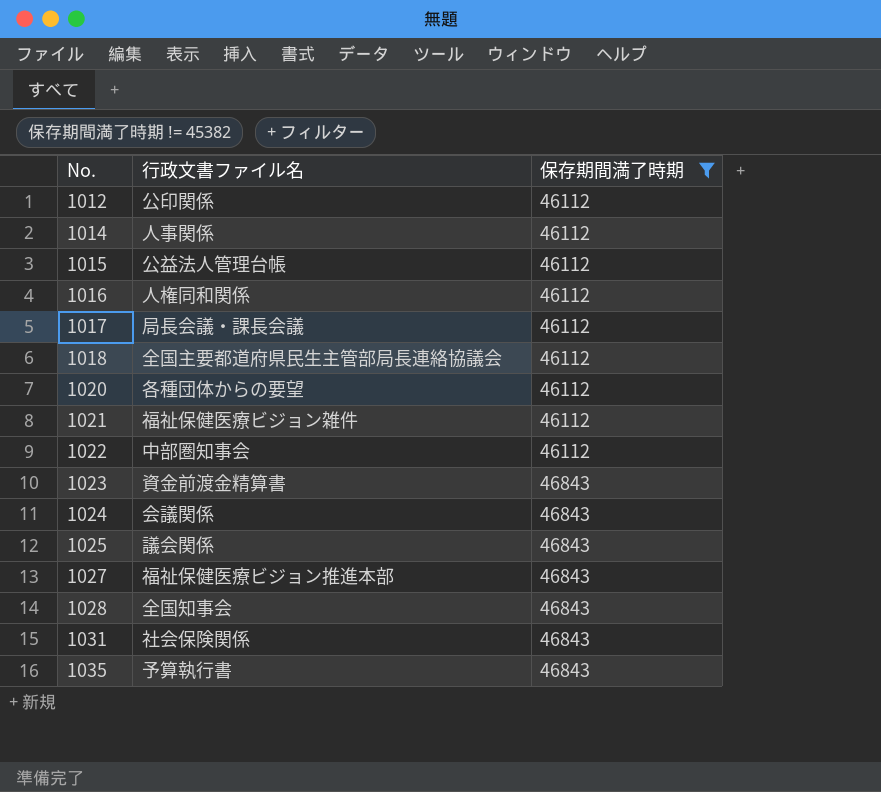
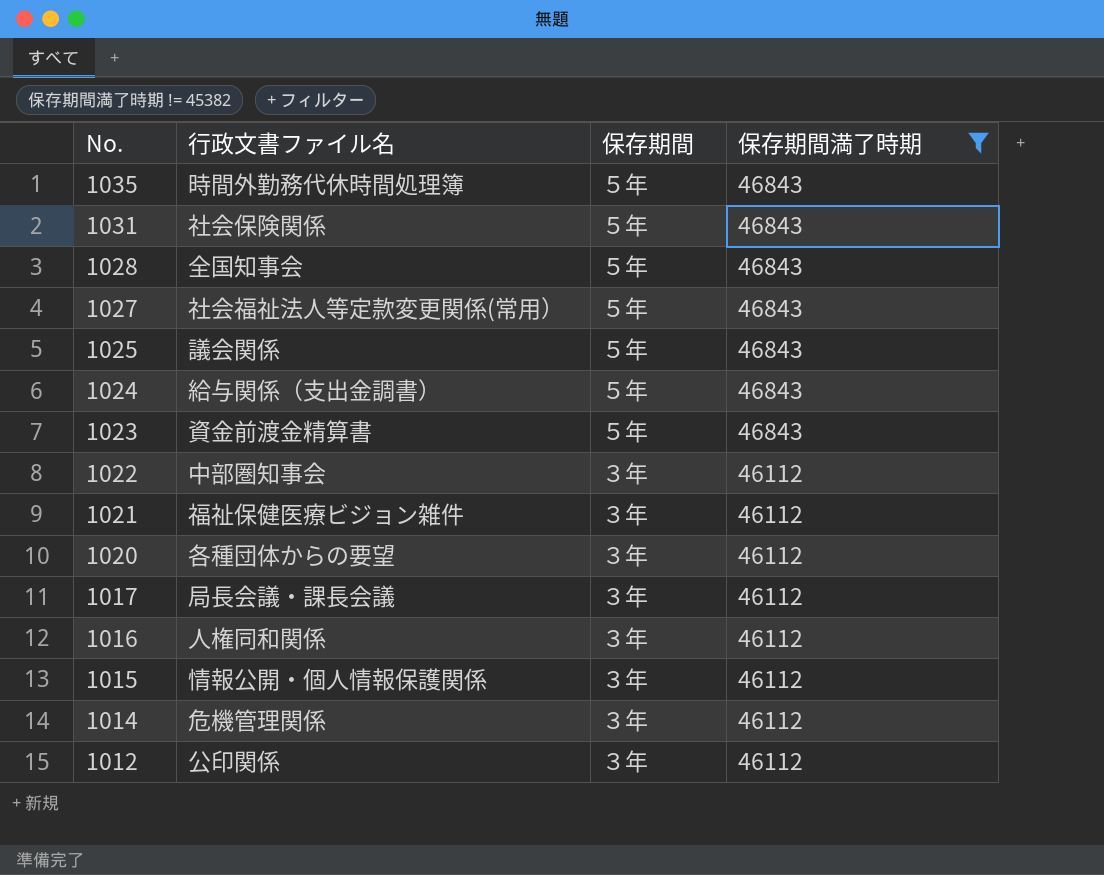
row order: No. ascending -> No. descending
column 保存期間 | position: none -> 3
row 1018: 全国主要都道府県民生主管部局長連絡協議会 | 46112 -> none
1035 | 行政文書ファイル名: 予算執行書 -> 時間外勤務代休時間処理簿
1027 | 行政文書ファイル名: 福祉保健医療ビジョン推進本部 -> 社会福祉法人等定款変更関係(常用）
1024 | 行政文書ファイル名: 会議関係 -> 給与関係（支出金調書）
1015 | 行政文書ファイル名: 公益法人管理台帳 -> 情報公開・個人情報保護関係
1014 | 行政文書ファイル名: 人事関係 -> 危機管理関係

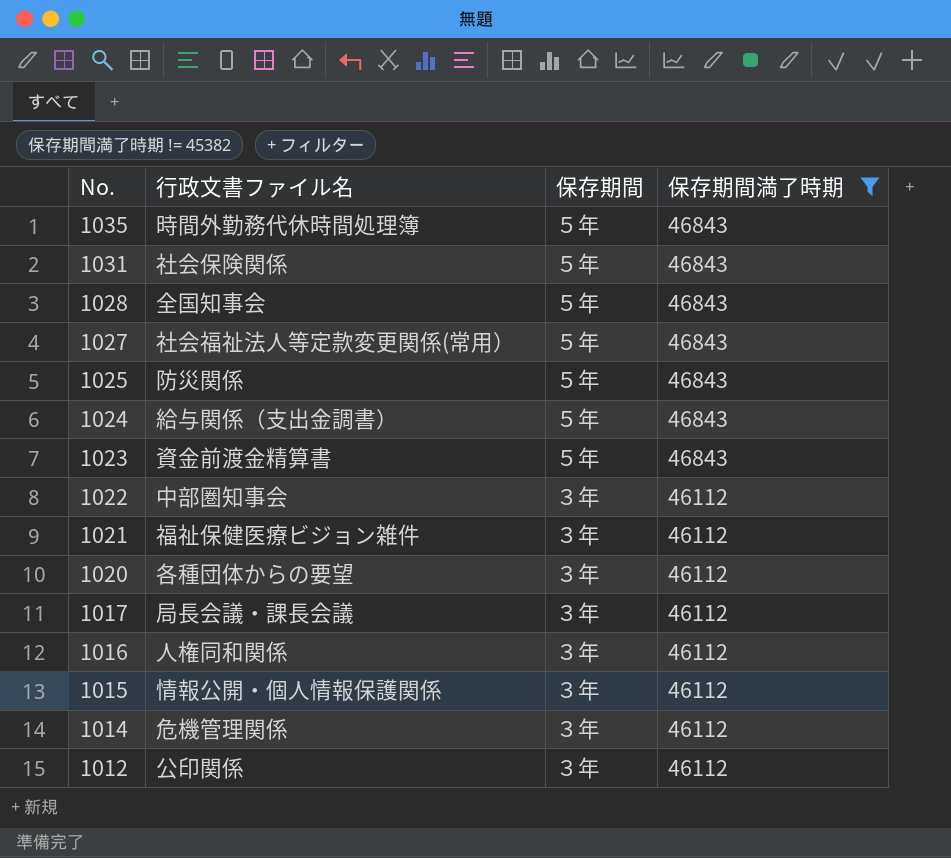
1025 | 行政文書ファイル名: 議会関係 -> 防災関係

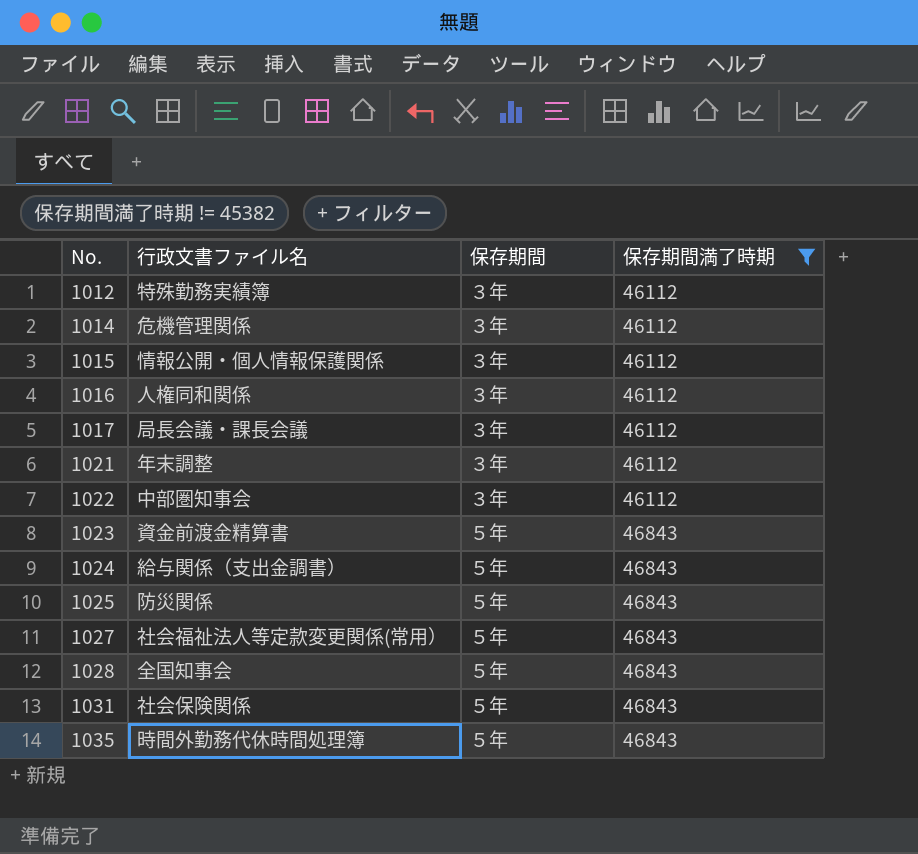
row order: No. descending -> No. ascending
row 1020: 各種団体からの要望 | ３年 | 46112 -> none
1012 | 行政文書ファイル名: 公印関係 -> 特殊勤務実績簿
1021 | 行政文書ファイル名: 福祉保健医療ビジョン雑件 -> 年末調整

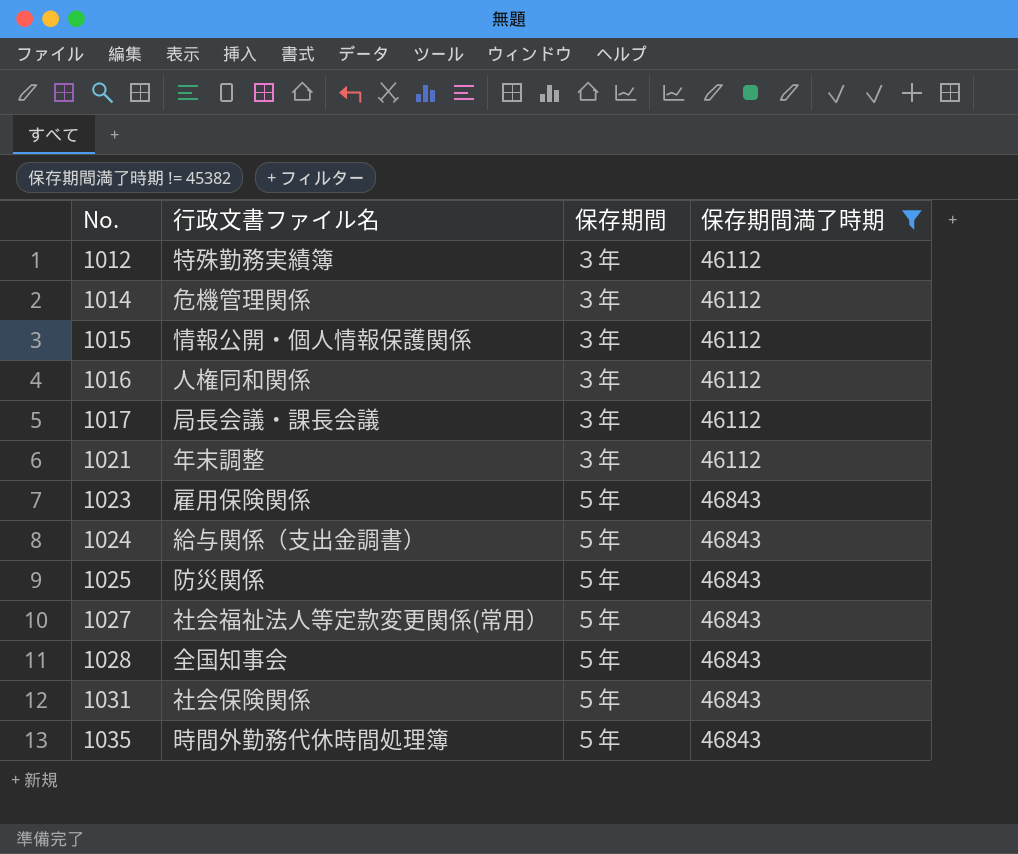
row 1022: 中部圏知事会 | ３年 | 46112 -> none
1023 | 行政文書ファイル名: 資金前渡金精算書 -> 雇用保険関係

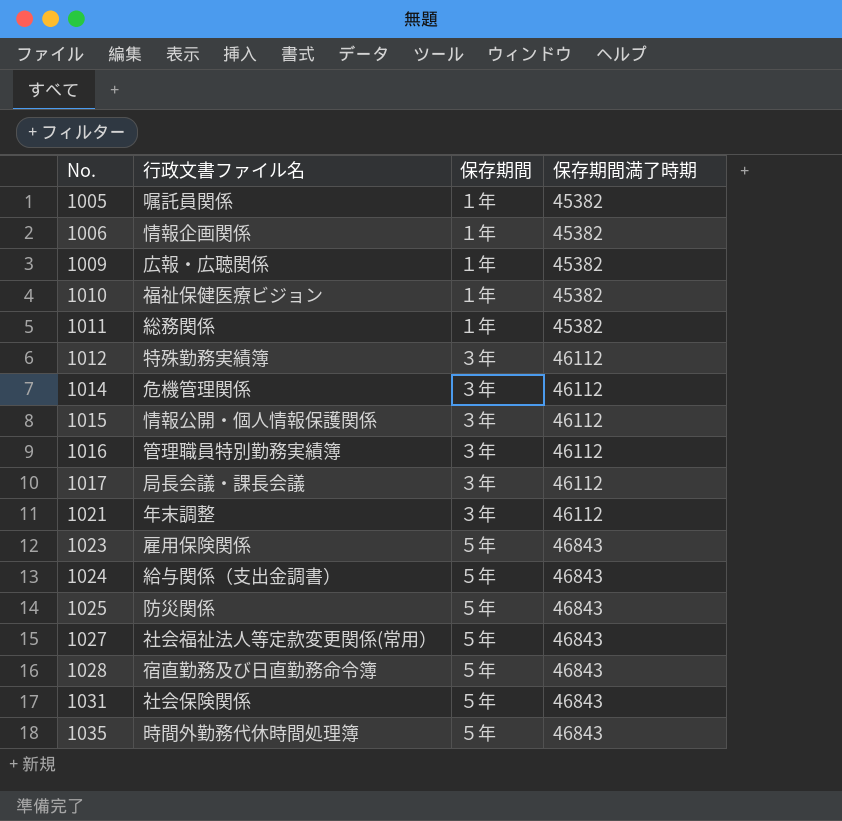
filter: 保存期間満了時期 != 45382 -> none
1016 | 行政文書ファイル名: 人権同和関係 -> 管理職員特別勤務実績簿
1028 | 行政文書ファイル名: 全国知事会 -> 宿直勤務及び日直勤務命令簿

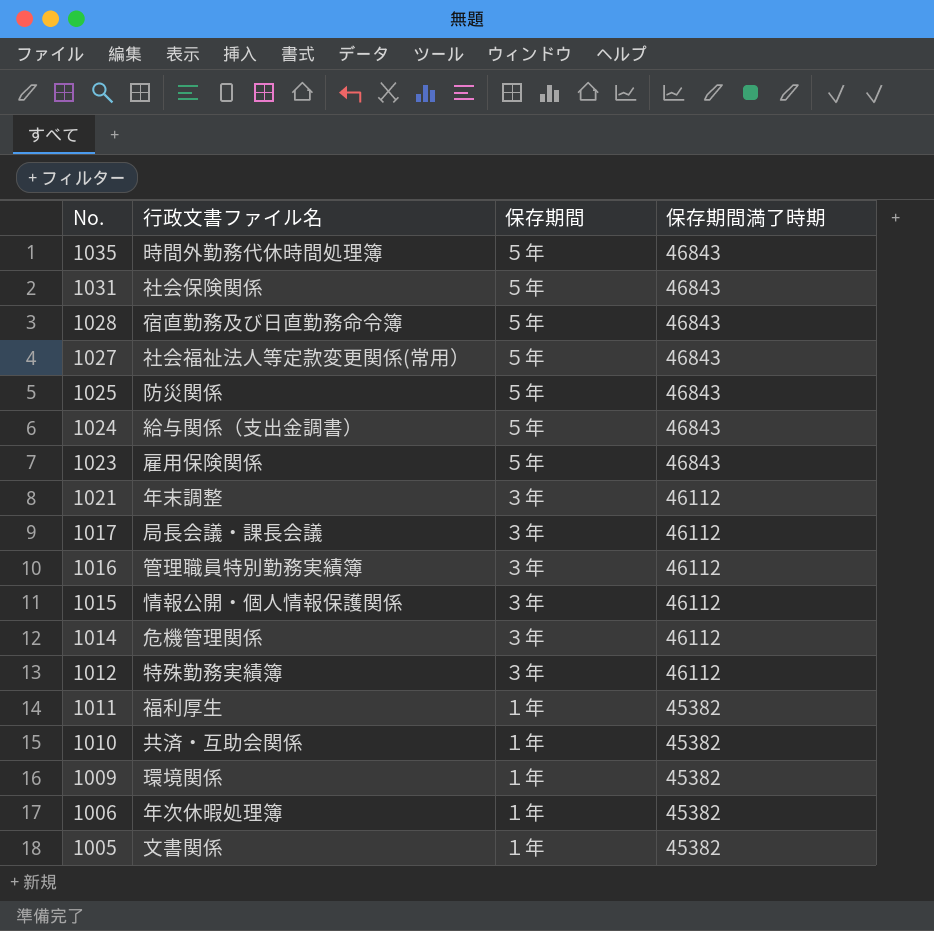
row order: No. ascending -> No. descending
1011 | 行政文書ファイル名: 総務関係 -> 福利厚生
1010 | 行政文書ファイル名: 福祉保健医療ビジョン -> 共済・互助会関係
1009 | 行政文書ファイル名: 広報・広聴関係 -> 環境関係
1006 | 行政文書ファイル名: 情報企画関係 -> 年次休暇処理簿
1005 | 行政文書ファイル名: 嘱託員関係 -> 文書関係

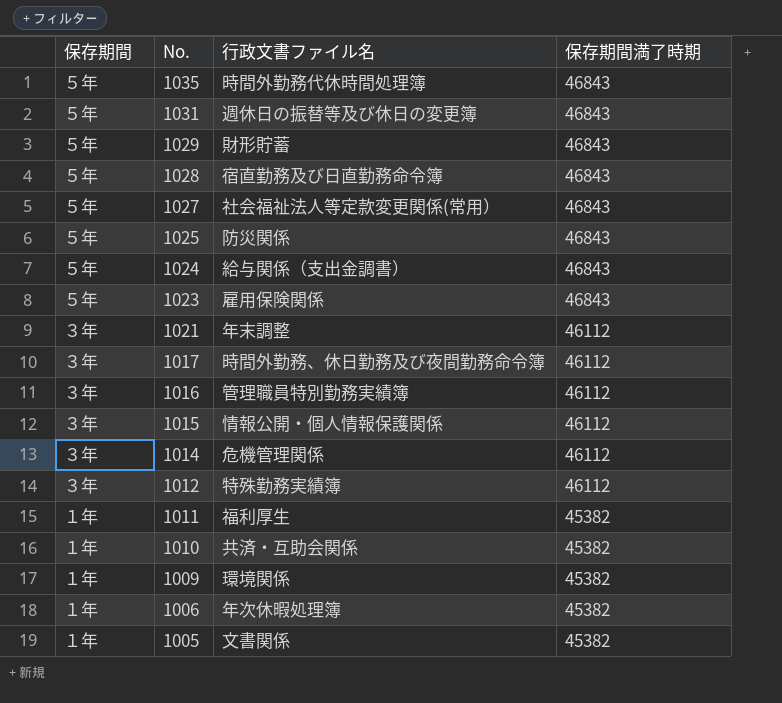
column 保存期間 | position: 3 -> 1
1031 | 行政文書ファイル名: 社会保険関係 -> 週休日の振替等及び休日の変更簿
row 1029: none -> ５年 | 財形貯蓄 | 46843
1017 | 行政文書ファイル名: 局長会議・課長会議 -> 時間外勤務、休日勤務及び夜間勤務命令簿

